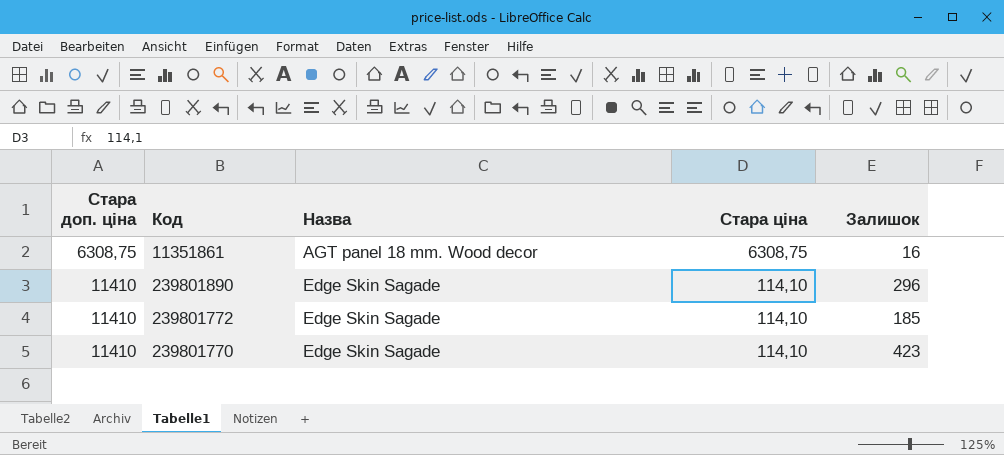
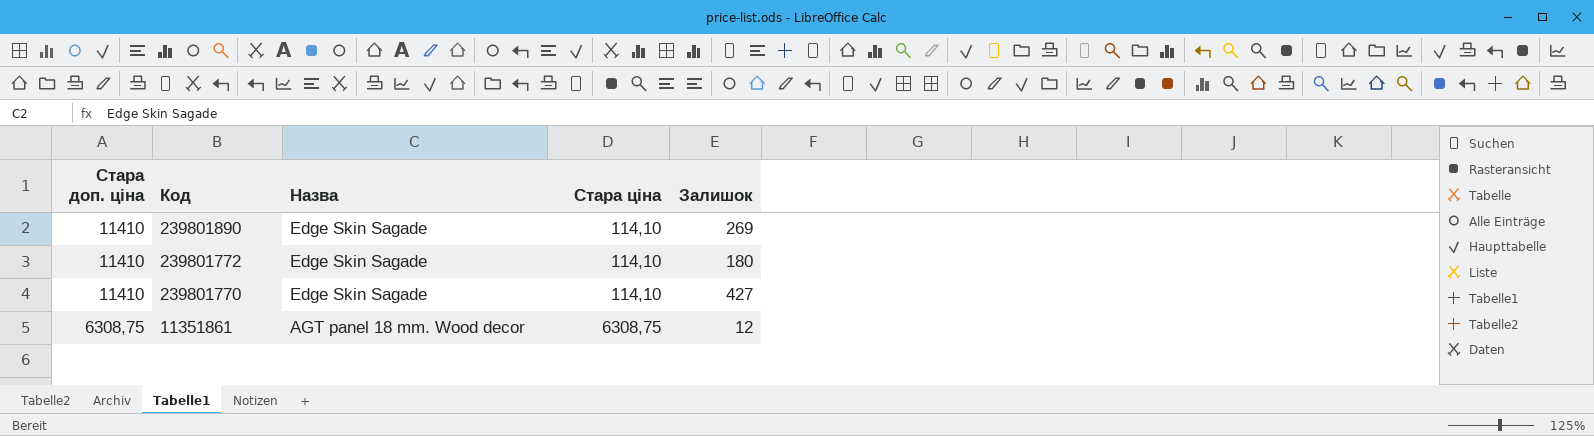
row order: Стара доп. ціна ascending -> Стара доп. ціна descending
239801890 | Залишок: 296 -> 269
239801772 | Залишок: 185 -> 180
239801770 | Залишок: 423 -> 427
11351861 | Залишок: 16 -> 12

